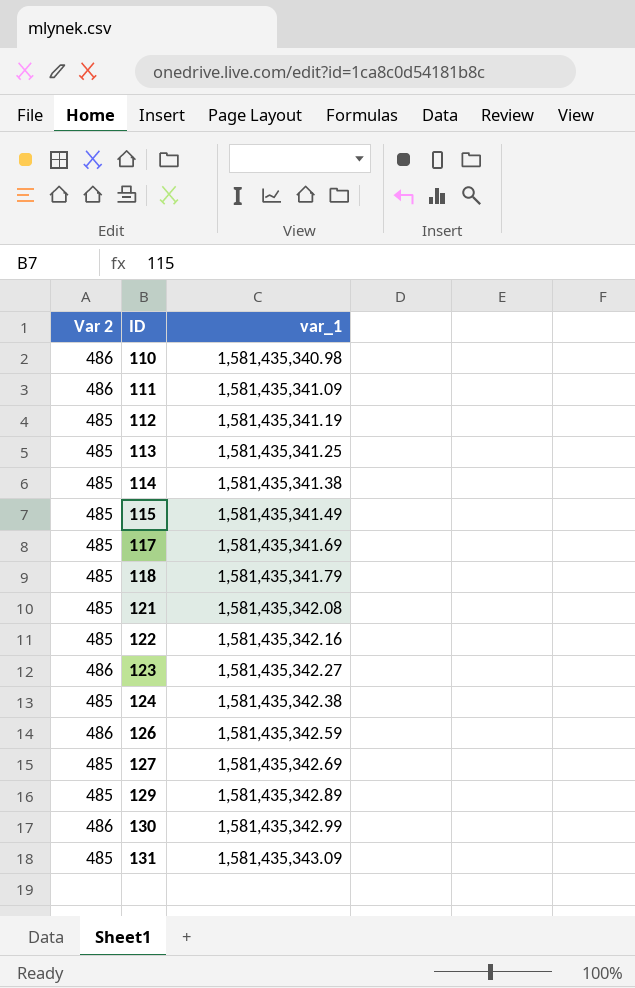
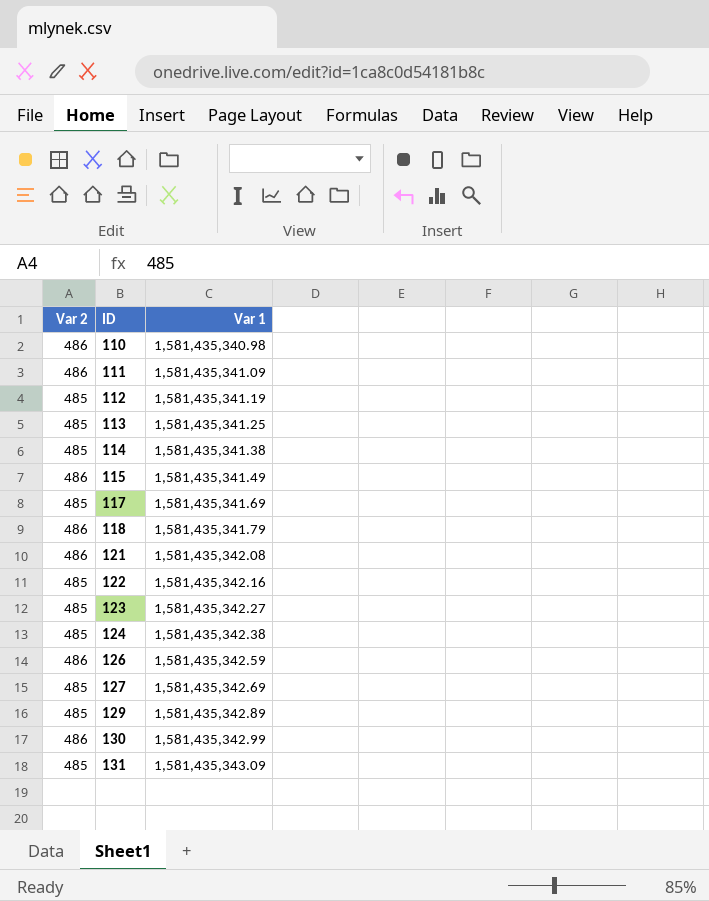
column name: var_1 -> Var 1
115 | Var 2: 485 -> 486
118 | Var 2: 485 -> 486
121 | Var 2: 485 -> 486
123 | Var 2: 486 -> 485

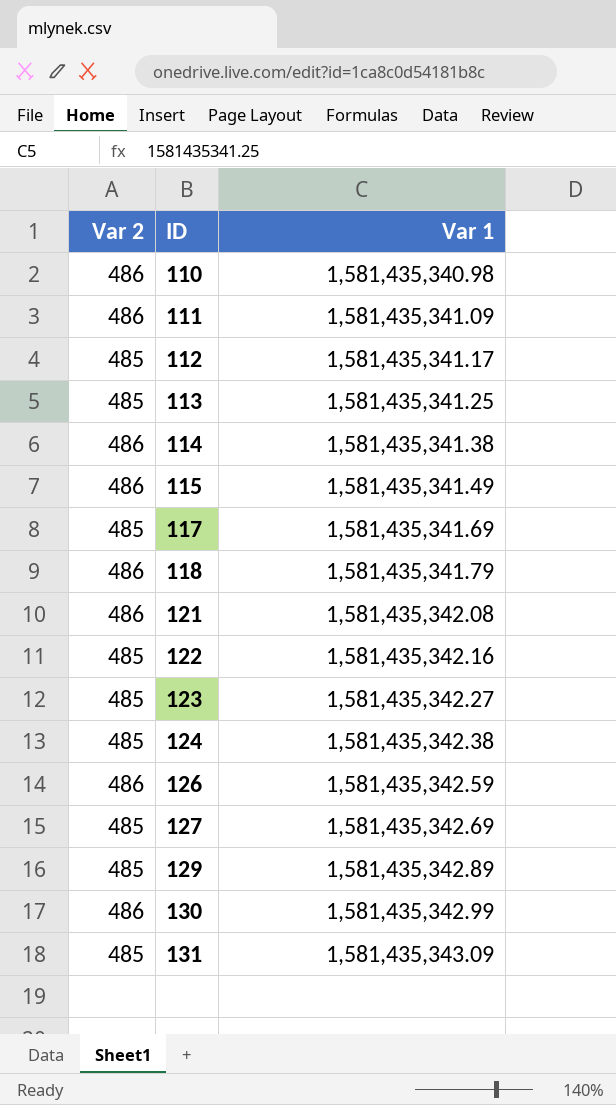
112 | Var 1: 1,581,435,341.19 -> 1,581,435,341.17
114 | Var 2: 485 -> 486

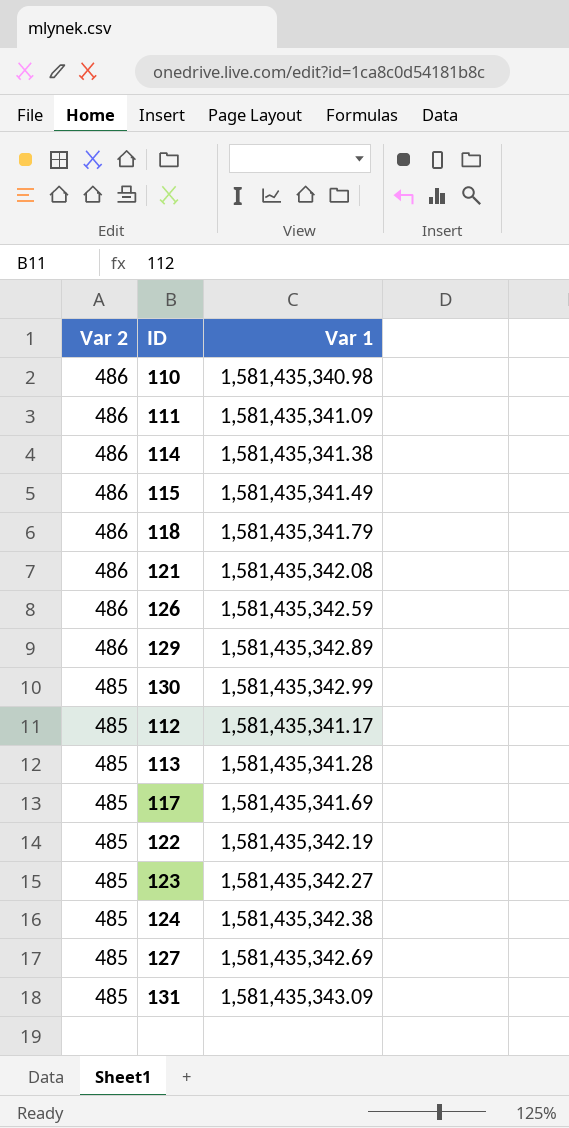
row order: ID ascending -> Var 2 descending
129 | Var 2: 485 -> 486
130 | Var 2: 486 -> 485
113 | Var 1: 1,581,435,341.25 -> 1,581,435,341.28
122 | Var 1: 1,581,435,342.16 -> 1,581,435,342.19

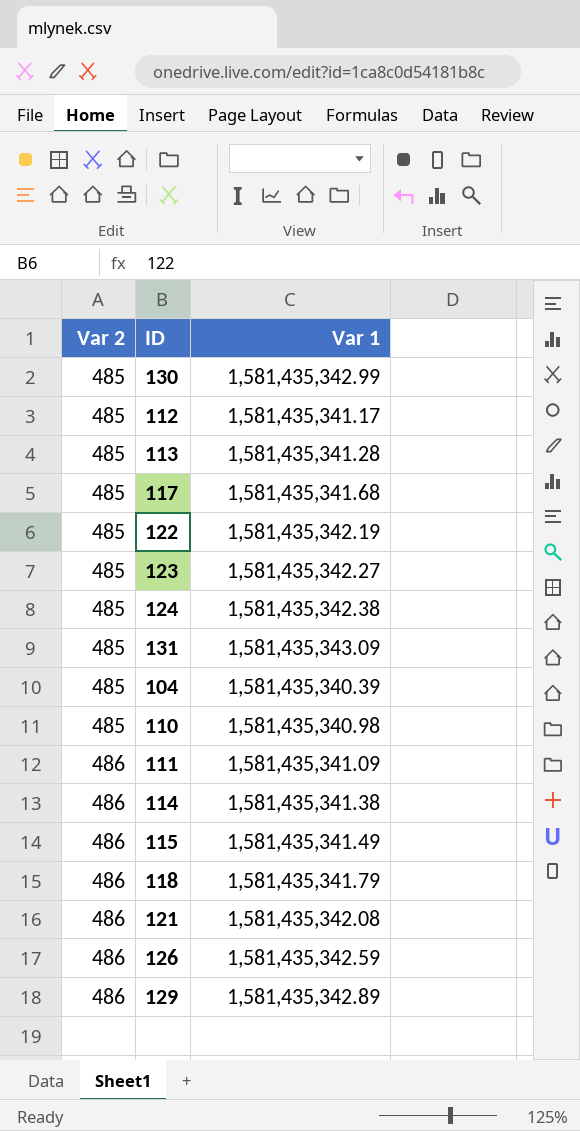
row order: Var 2 descending -> Var 2 ascending
row 127: 485 | 1,581,435,342.69 -> none
117 | Var 1: 1,581,435,341.69 -> 1,581,435,341.68
row 104: none -> 485 | 1,581,435,340.39
110 | Var 2: 486 -> 485

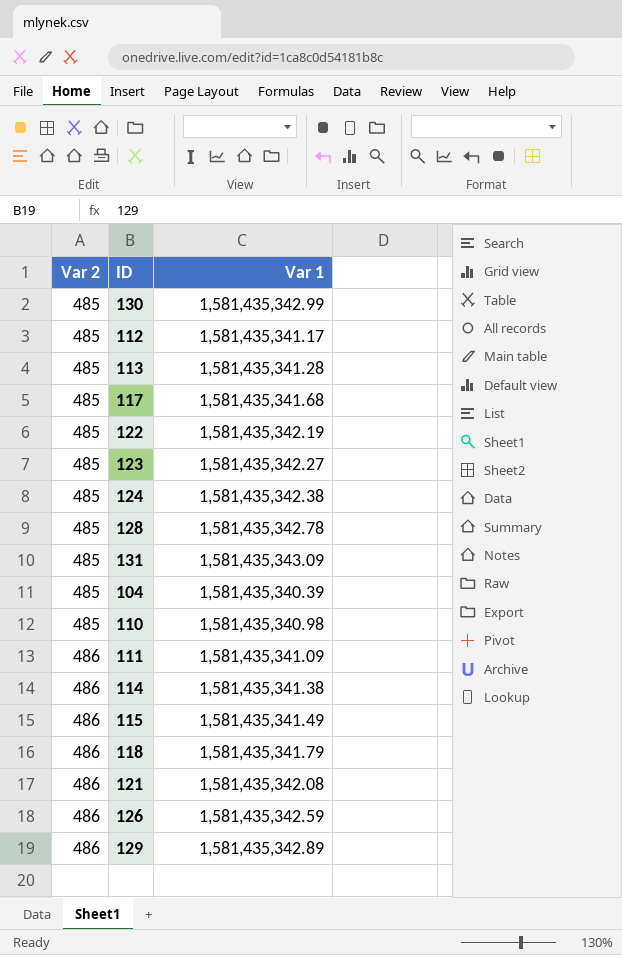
row 128: none -> 485 | 1,581,435,342.78

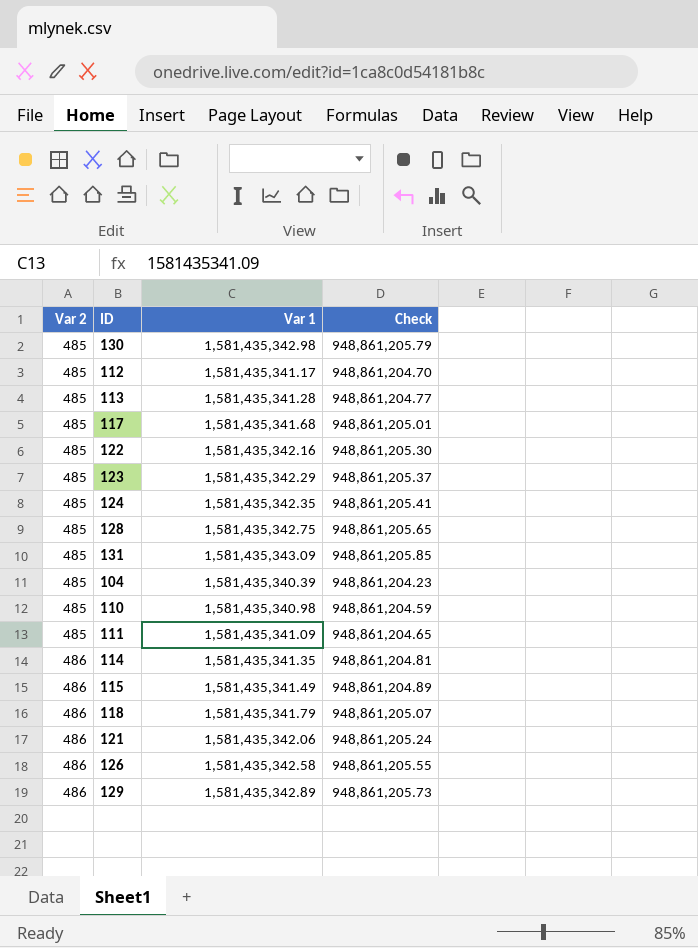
column Check | formula: none -> [Var 1] * 0.6
130 | Var 1: 1,581,435,342.99 -> 1,581,435,342.98
122 | Var 1: 1,581,435,342.19 -> 1,581,435,342.16
123 | Var 1: 1,581,435,342.27 -> 1,581,435,342.29
124 | Var 1: 1,581,435,342.38 -> 1,581,435,342.35
128 | Var 1: 1,581,435,342.78 -> 1,581,435,342.75
111 | Var 2: 486 -> 485
114 | Var 1: 1,581,435,341.38 -> 1,581,435,341.35
121 | Var 1: 1,581,435,342.08 -> 1,581,435,342.06
126 | Var 1: 1,581,435,342.59 -> 1,581,435,342.58

